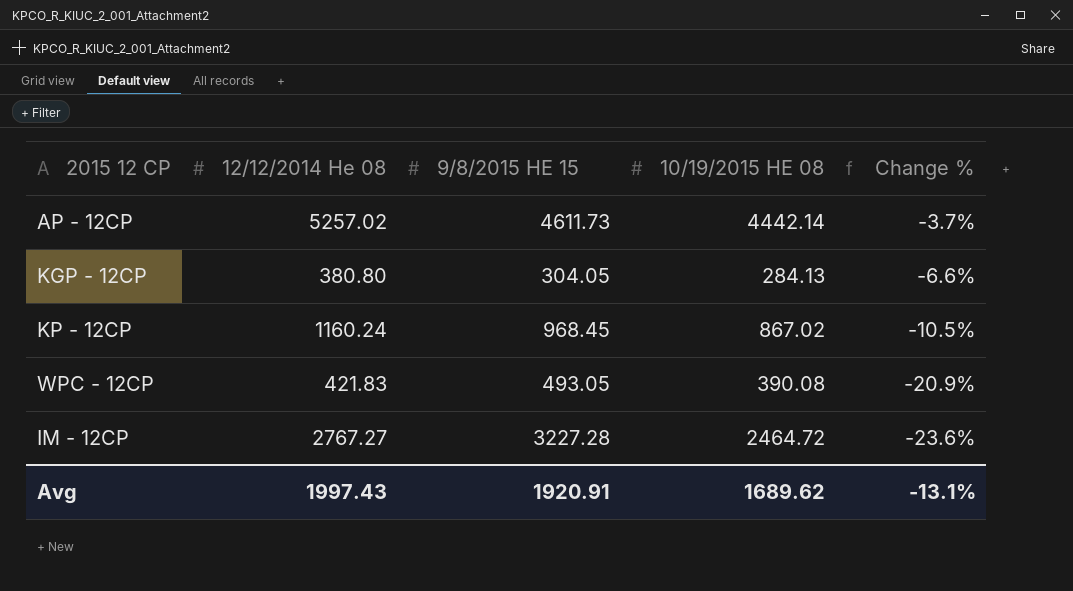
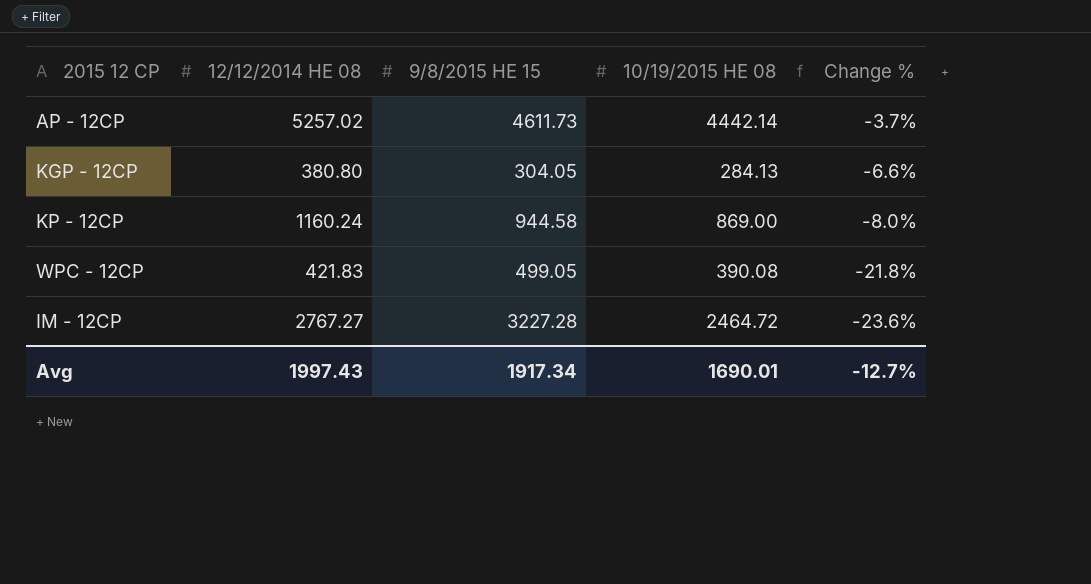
column name: 12/12/2014 He 08 -> 12/12/2014 HE 08
KP - 12CP | 9/8/2015 HE 15: 968.45 -> 944.58
KP - 12CP | 10/19/2015 HE 08: 867.02 -> 869.00
KP - 12CP | Change %: -10.5% -> -8.0%
WPC - 12CP | 9/8/2015 HE 15: 493.05 -> 499.05
WPC - 12CP | Change %: -20.9% -> -21.8%
Avg | 9/8/2015 HE 15: 1920.91 -> 1917.34
Avg | 10/19/2015 HE 08: 1689.62 -> 1690.01
Avg | Change %: -13.1% -> -12.7%

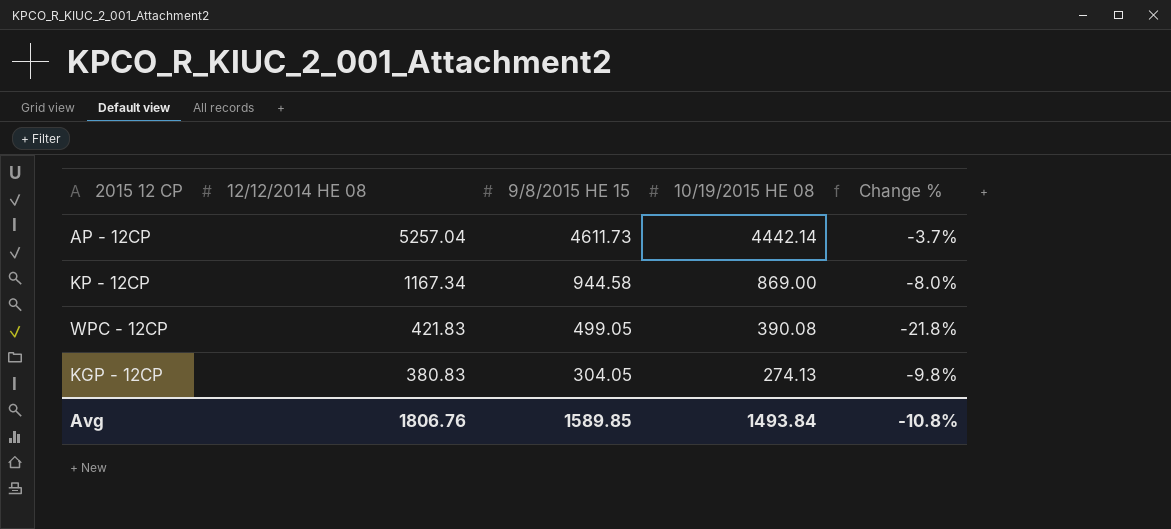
row order: Change % descending -> 12/12/2014 HE 08 descending
row IM - 12CP: 2767.27 | 3227.28 | 2464.72 | -23.6% -> none
AP - 12CP | 12/12/2014 HE 08: 5257.02 -> 5257.04
KP - 12CP | 12/12/2014 HE 08: 1160.24 -> 1167.34
KGP - 12CP | 12/12/2014 HE 08: 380.80 -> 380.83
KGP - 12CP | 10/19/2015 HE 08: 284.13 -> 274.13
KGP - 12CP | Change %: -6.6% -> -9.8%
Avg | 12/12/2014 HE 08: 1997.43 -> 1806.76
Avg | 9/8/2015 HE 15: 1917.34 -> 1589.85
Avg | 10/19/2015 HE 08: 1690.01 -> 1493.84
Avg | Change %: -12.7% -> -10.8%

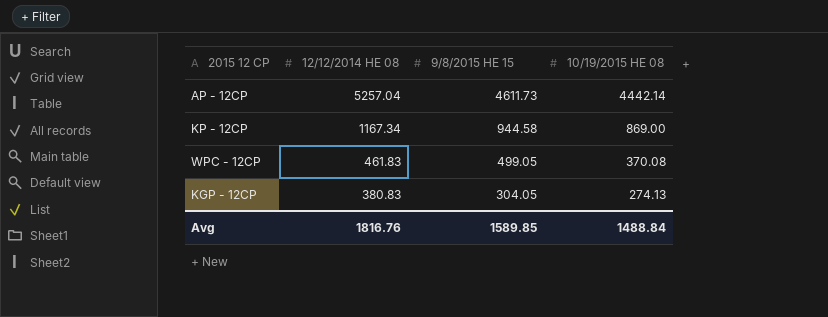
column Change % | formula: ([10/19/2015 HE 08] - [9/8/2015 HE 15]) / [9/8/2015 HE 15] -> none
WPC - 12CP | 12/12/2014 HE 08: 421.83 -> 461.83
WPC - 12CP | 10/19/2015 HE 08: 390.08 -> 370.08
Avg | 12/12/2014 HE 08: 1806.76 -> 1816.76
Avg | 10/19/2015 HE 08: 1493.84 -> 1488.84

